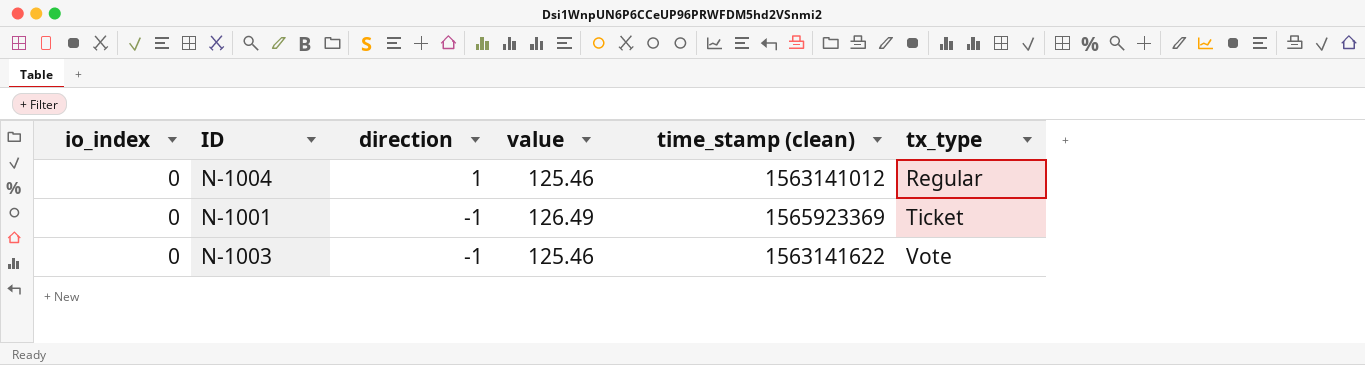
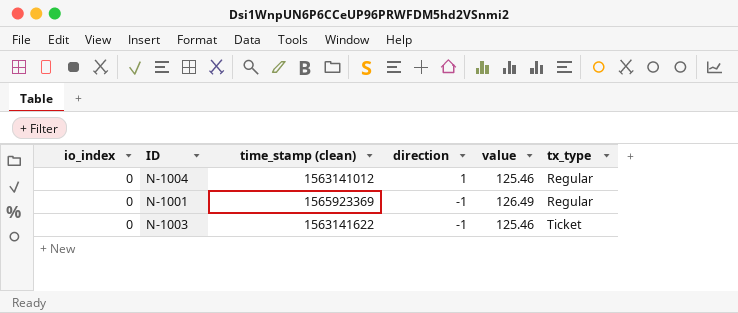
column time_stamp (clean) | position: 5 -> 3
N-1001 | tx_type: Ticket -> Regular
N-1003 | tx_type: Vote -> Ticket

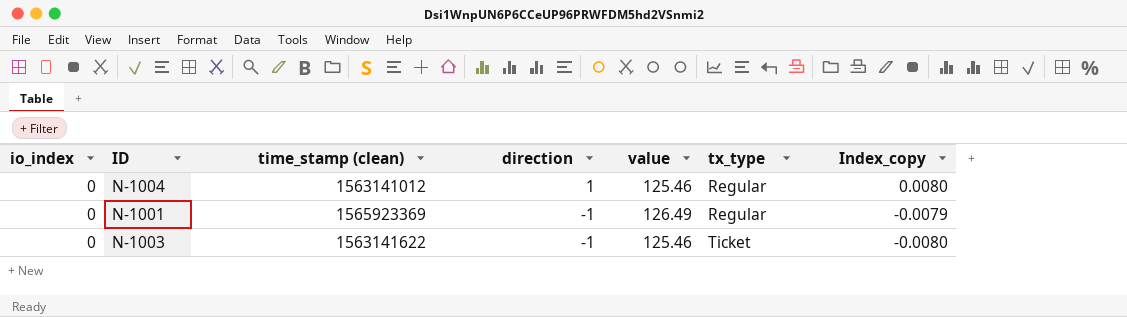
column Index_copy | formula: none -> [direction] / [value]

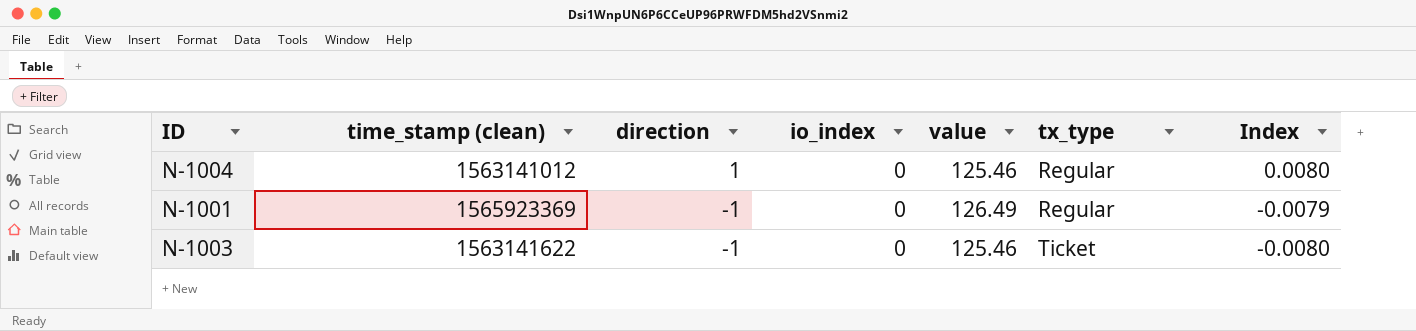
column io_index | position: 1 -> 4
column name: Index_copy -> Index

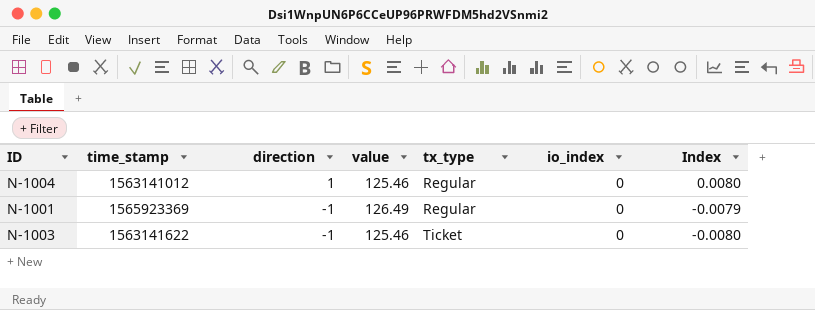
column name: time_stamp (clean) -> time_stamp
column io_index | position: 4 -> 6

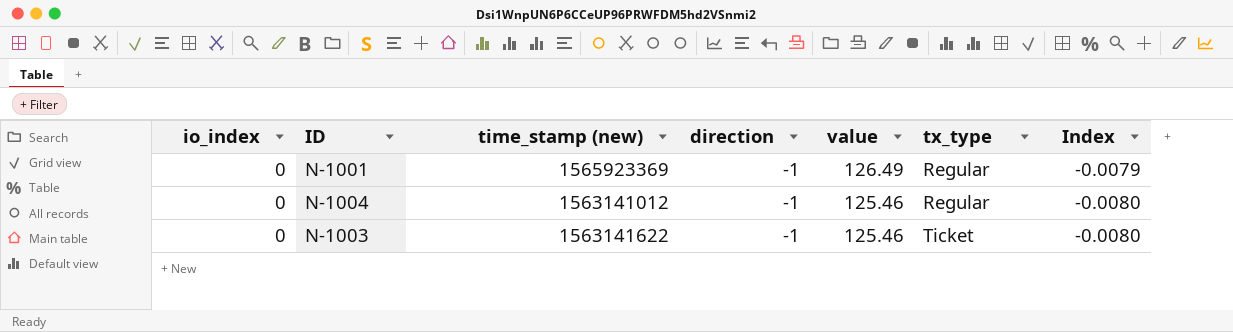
row order: direction descending -> value descending
column io_index | position: 6 -> 1
column name: time_stamp -> time_stamp (new)
N-1004 | direction: 1 -> -1
N-1004 | Index: 0.0080 -> -0.0080

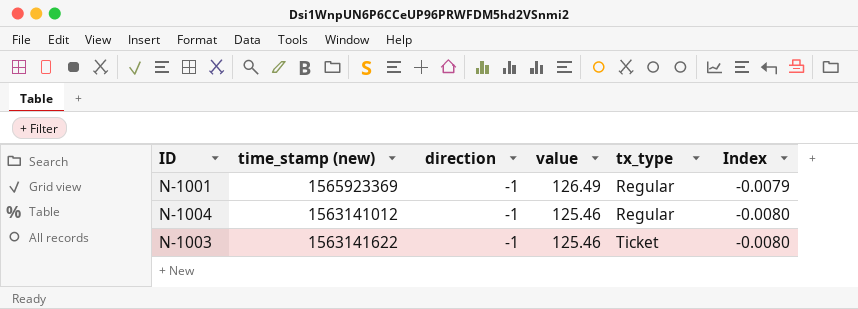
column io_index | position: 1 -> none

